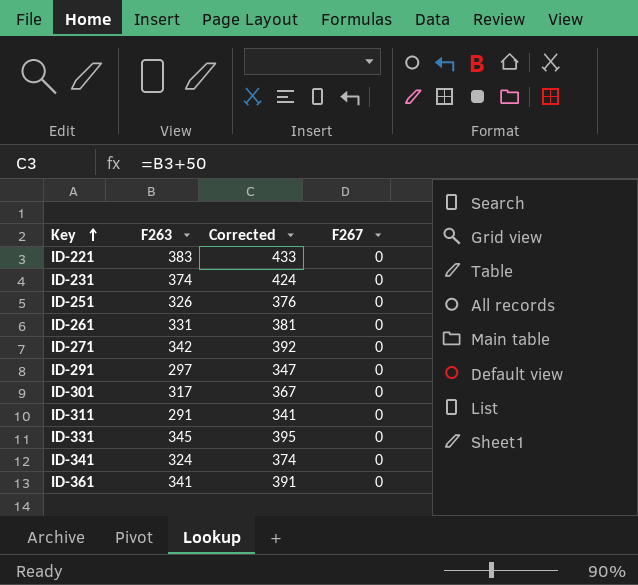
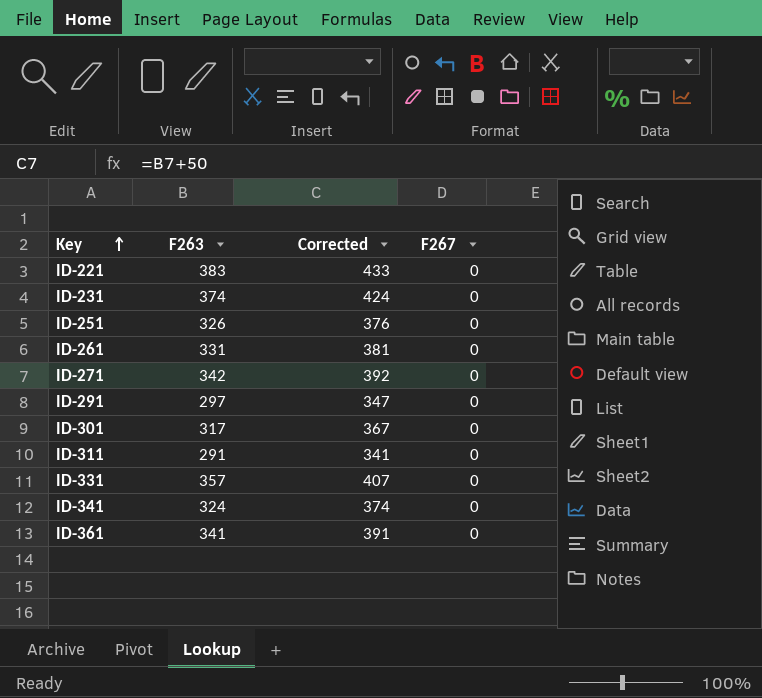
ID-331 | F263: 345 -> 357
ID-331 | Corrected: 395 -> 407

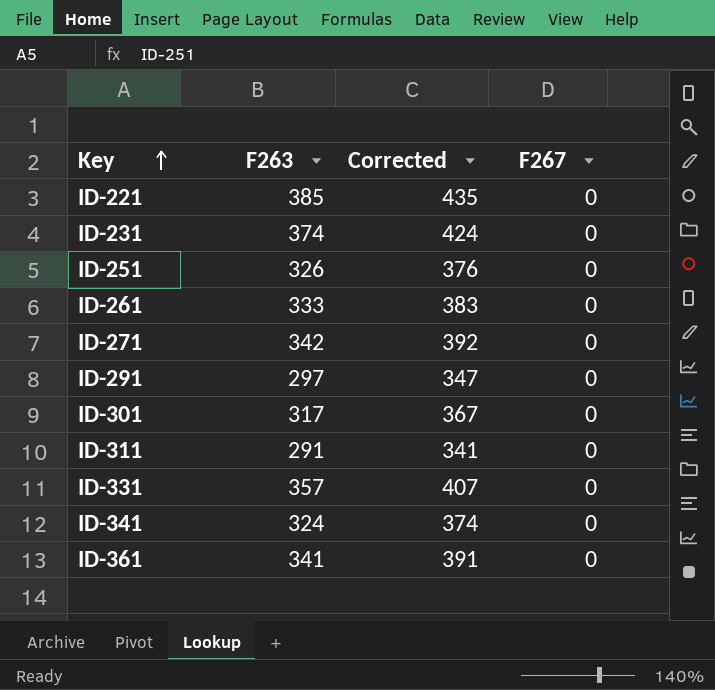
ID-221 | F263: 383 -> 385
ID-221 | Corrected: 433 -> 435
ID-261 | F263: 331 -> 333
ID-261 | Corrected: 381 -> 383

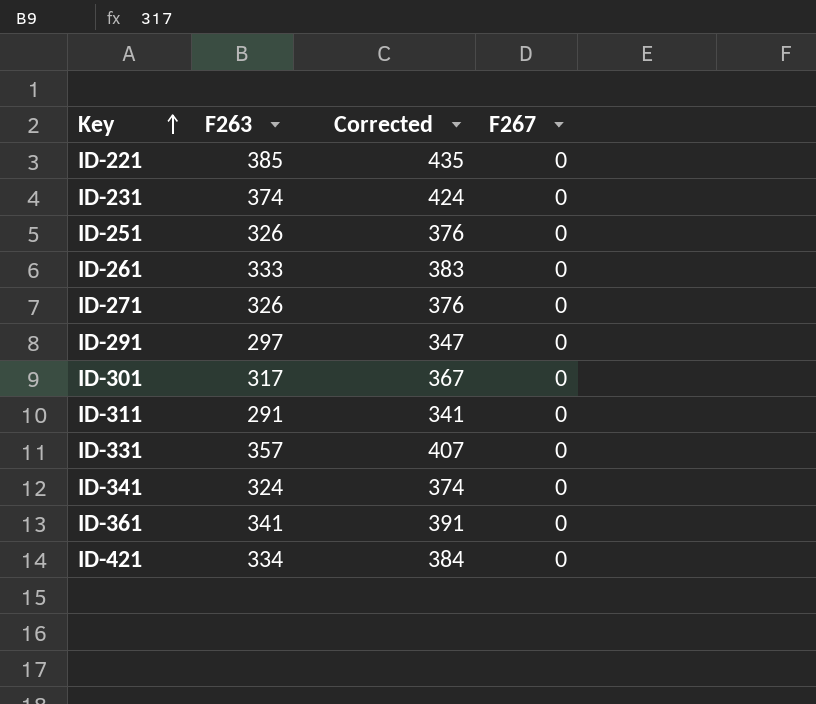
ID-271 | F263: 342 -> 326
ID-271 | Corrected: 392 -> 376
row ID-421: none -> 334 | 384 | 0

